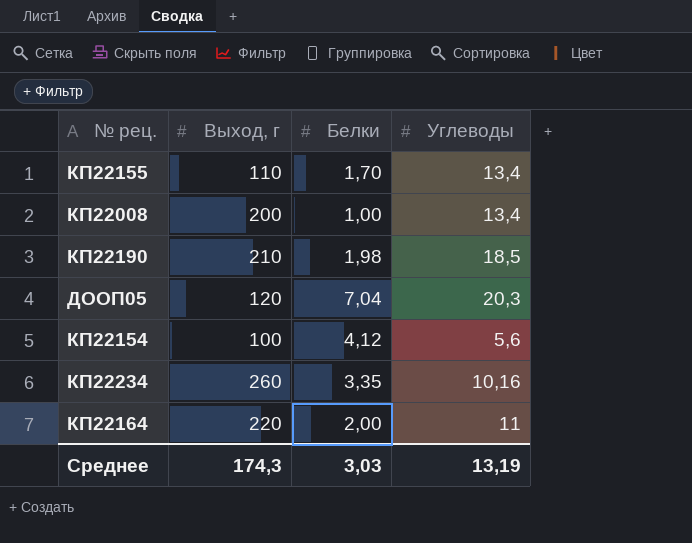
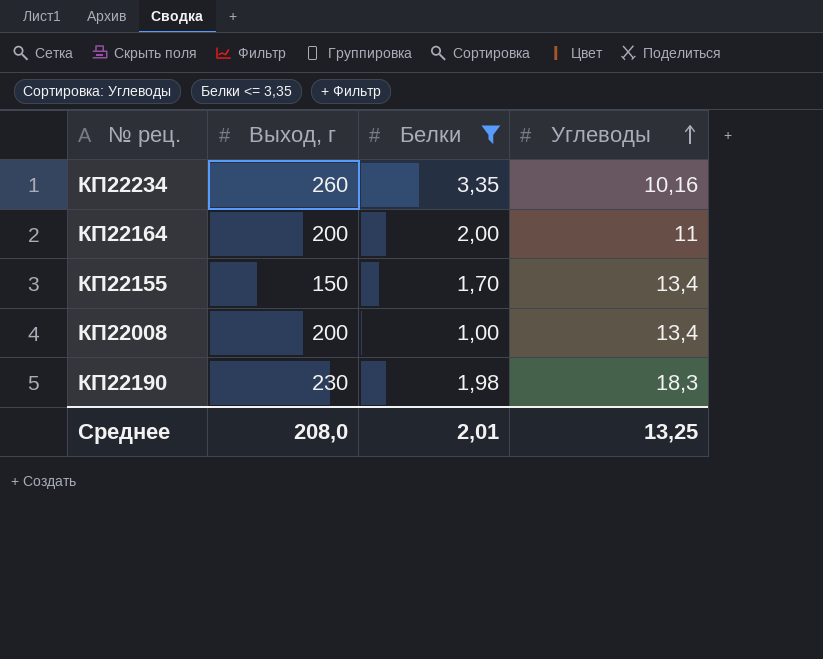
filter: none -> Белки <= 3,35
row order: none -> Углеводы ascending
КП22164 | Выход, г: 220 -> 200
КП22155 | Выход, г: 110 -> 150
КП22190 | Выход, г: 210 -> 230
КП22190 | Углеводы: 18,5 -> 18,3
Среднее | Выход, г: 174,3 -> 208,0
Среднее | Белки: 3,03 -> 2,01
Среднее | Углеводы: 13,19 -> 13,25

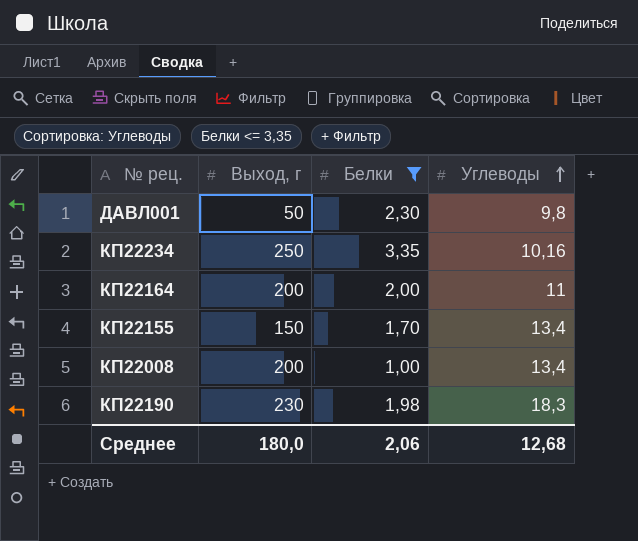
row ДАВЛ001: none -> 50 | 2,30 | 9,8
КП22234 | Выход, г: 260 -> 250
Среднее | Выход, г: 208,0 -> 180,0
Среднее | Белки: 2,01 -> 2,06
Среднее | Углеводы: 13,25 -> 12,68

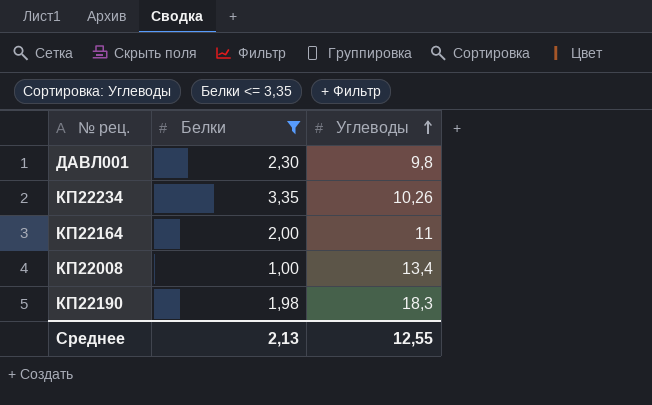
column Выход, г | position: 2 -> none
row КП22155: 150 | 1,70 | 13,4 -> none
КП22234 | Углеводы: 10,16 -> 10,26
Среднее | Белки: 2,06 -> 2,13
Среднее | Углеводы: 12,68 -> 12,55

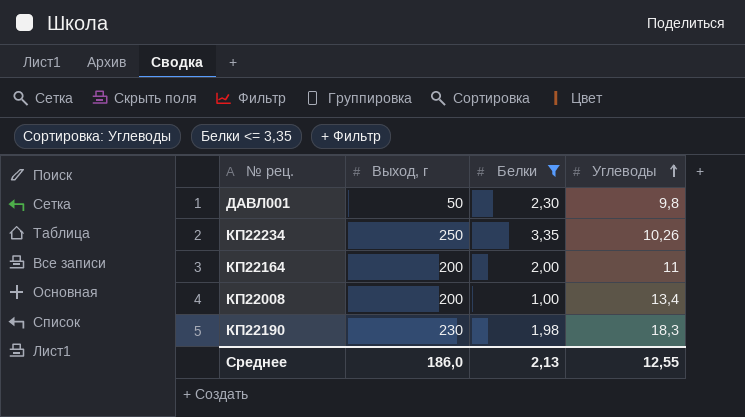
column Выход, г | position: none -> 2

